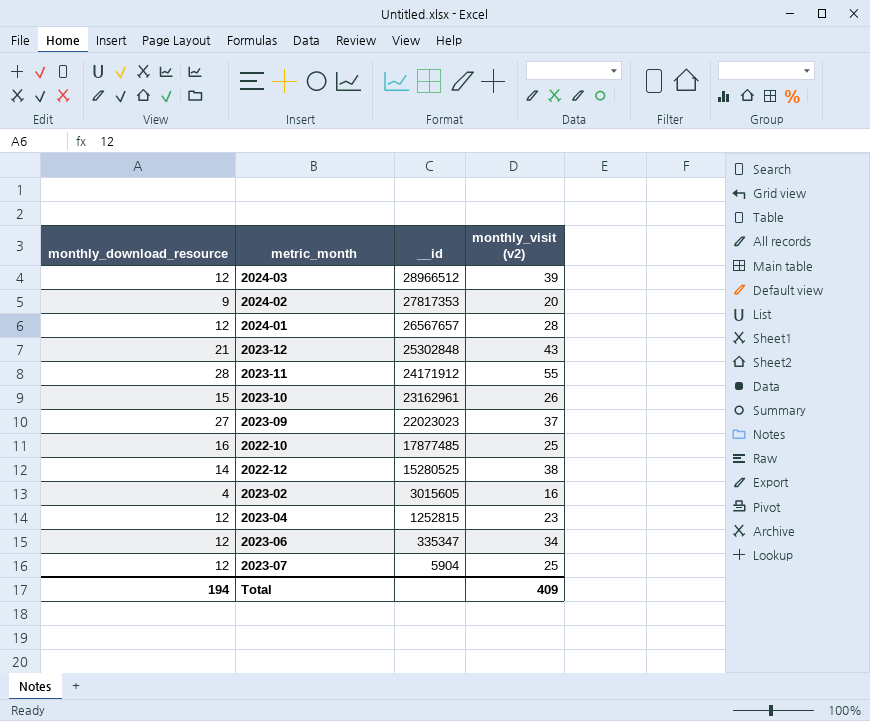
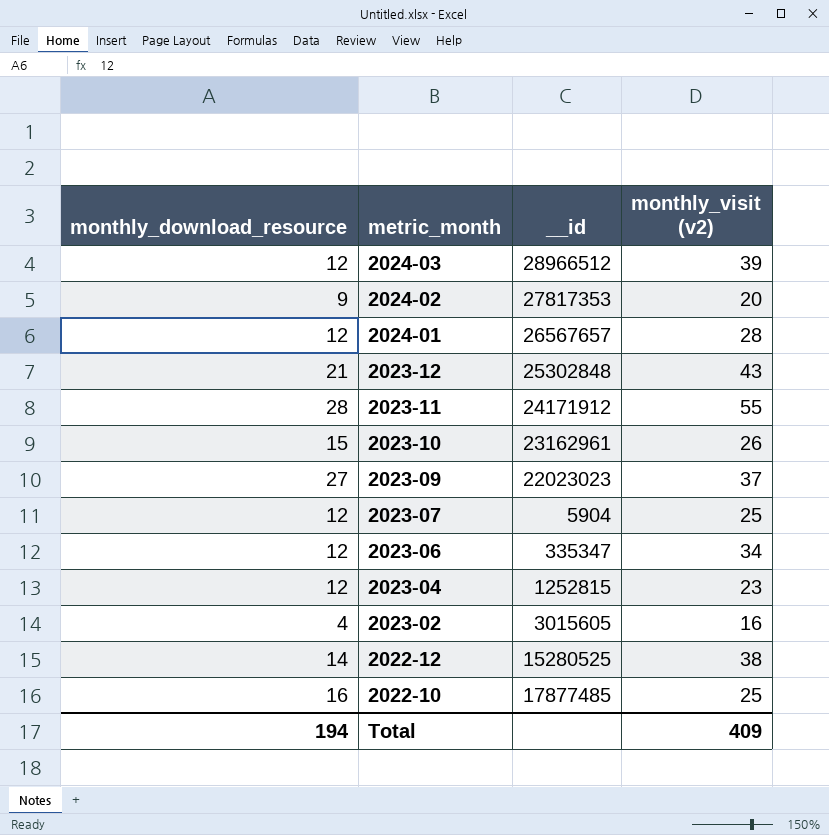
row order: __id descending -> metric_month descending

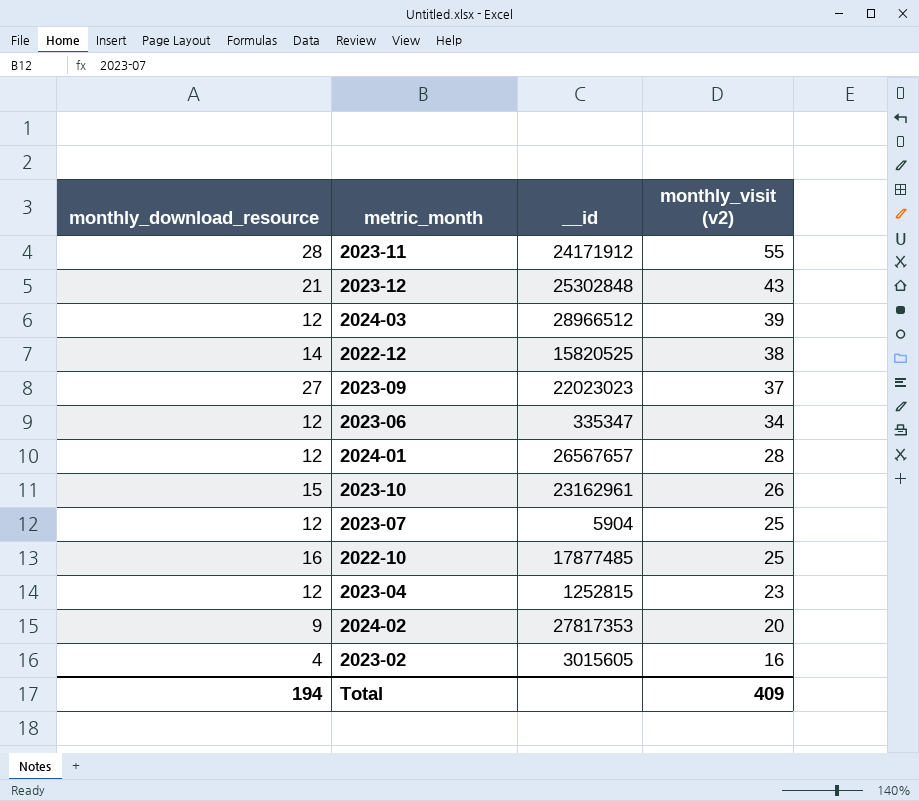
row order: metric_month descending -> monthly_visit (v2) descending
2022-12 | __id: 15280525 -> 15820525

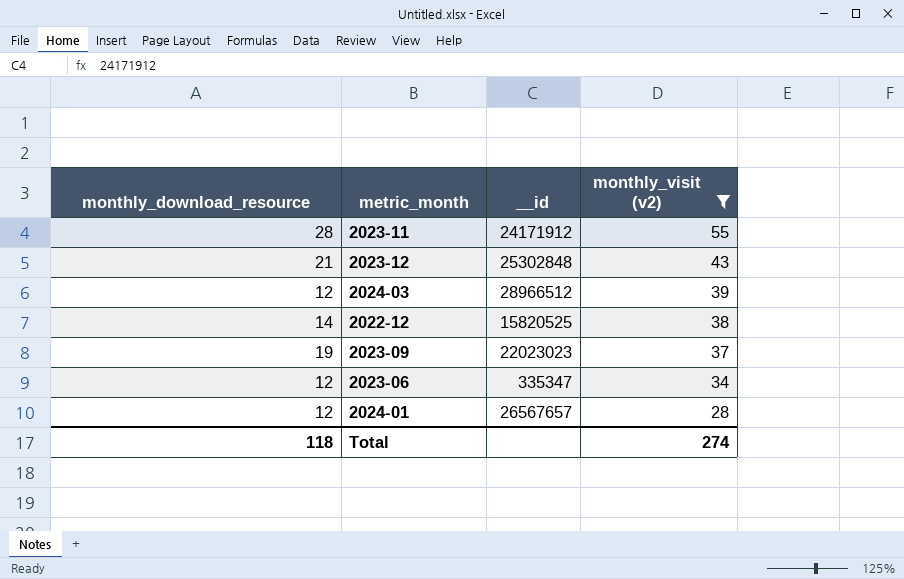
filter: none -> monthly_visit (v2) >= 28
2023-09 | monthly_download_resource: 27 -> 19
Total | monthly_download_resource: 194 -> 118
Total | monthly_visit (v2): 409 -> 274

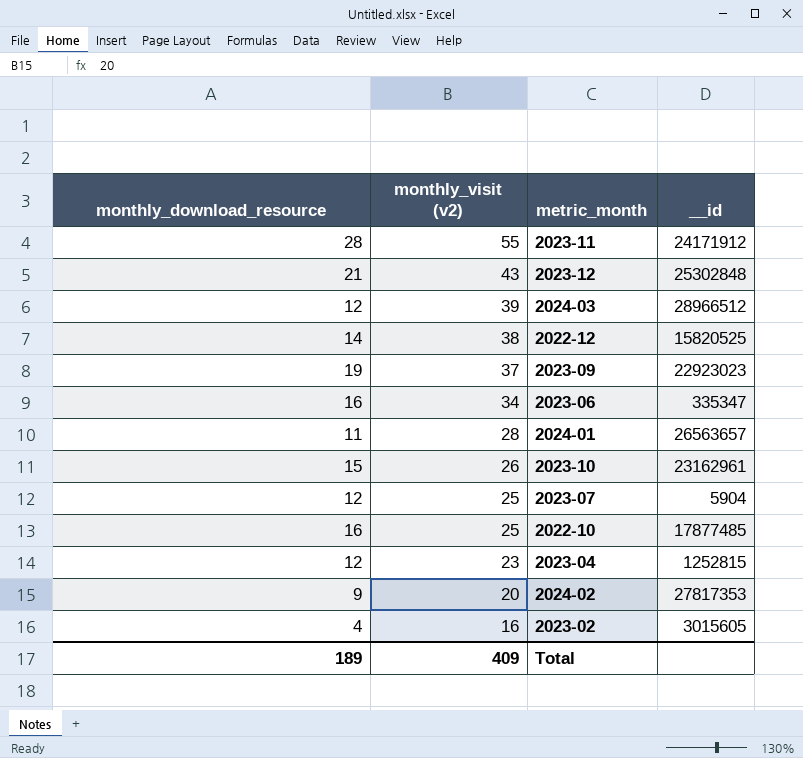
filter: monthly_visit (v2) >= 28 -> none
column monthly_visit (v2) | position: 4 -> 2
2023-09 | __id: 22023023 -> 22923023
2023-06 | monthly_download_resource: 12 -> 16
2024-01 | monthly_download_resource: 12 -> 11
2024-01 | __id: 26567657 -> 26563657
Total | monthly_download_resource: 118 -> 189
Total | monthly_visit (v2): 274 -> 409

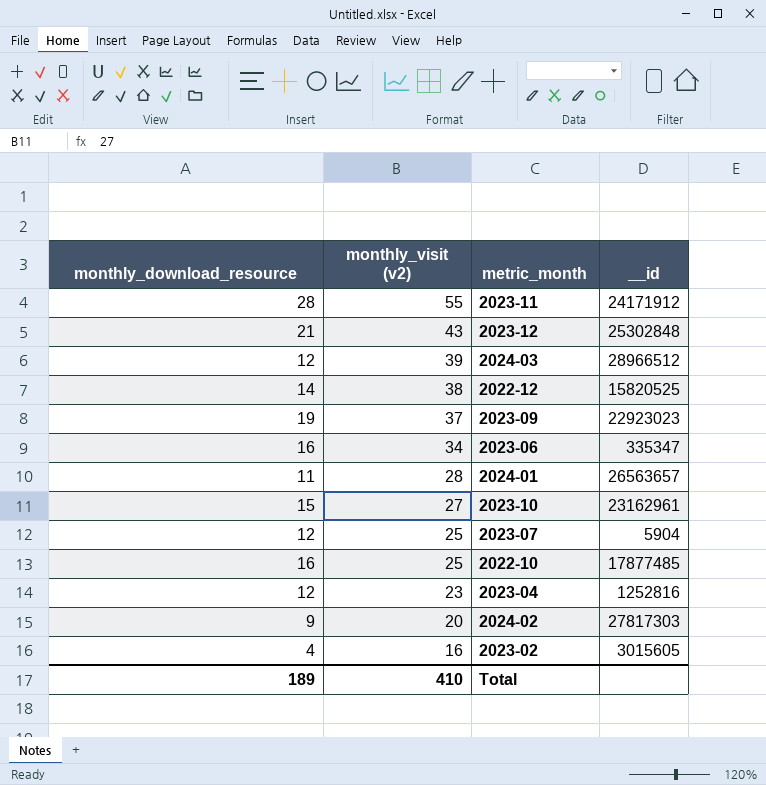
2023-10 | monthly_visit (v2): 26 -> 27
2023-04 | __id: 1252815 -> 1252816
2024-02 | __id: 27817353 -> 27817303
Total | monthly_visit (v2): 409 -> 410

